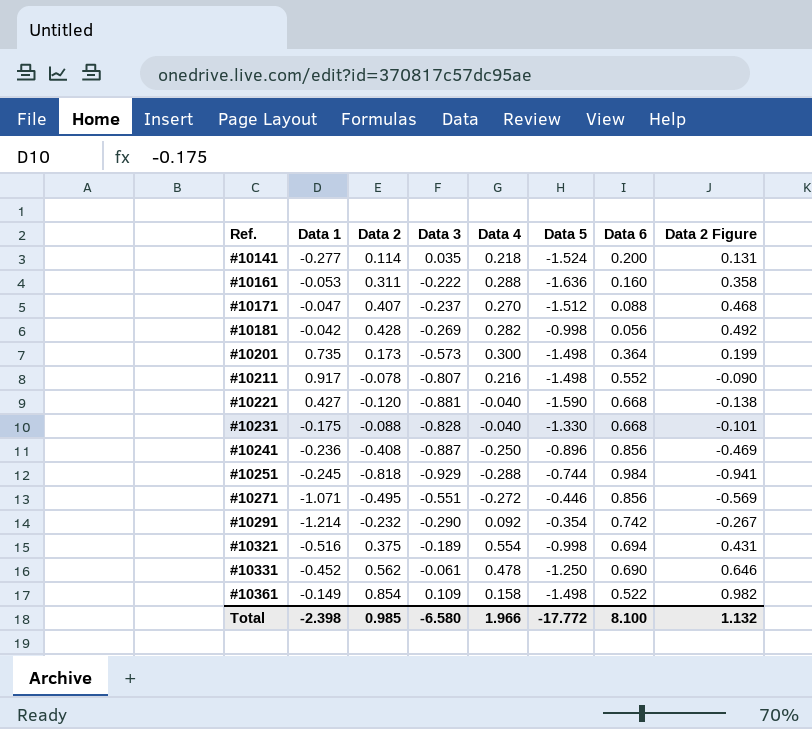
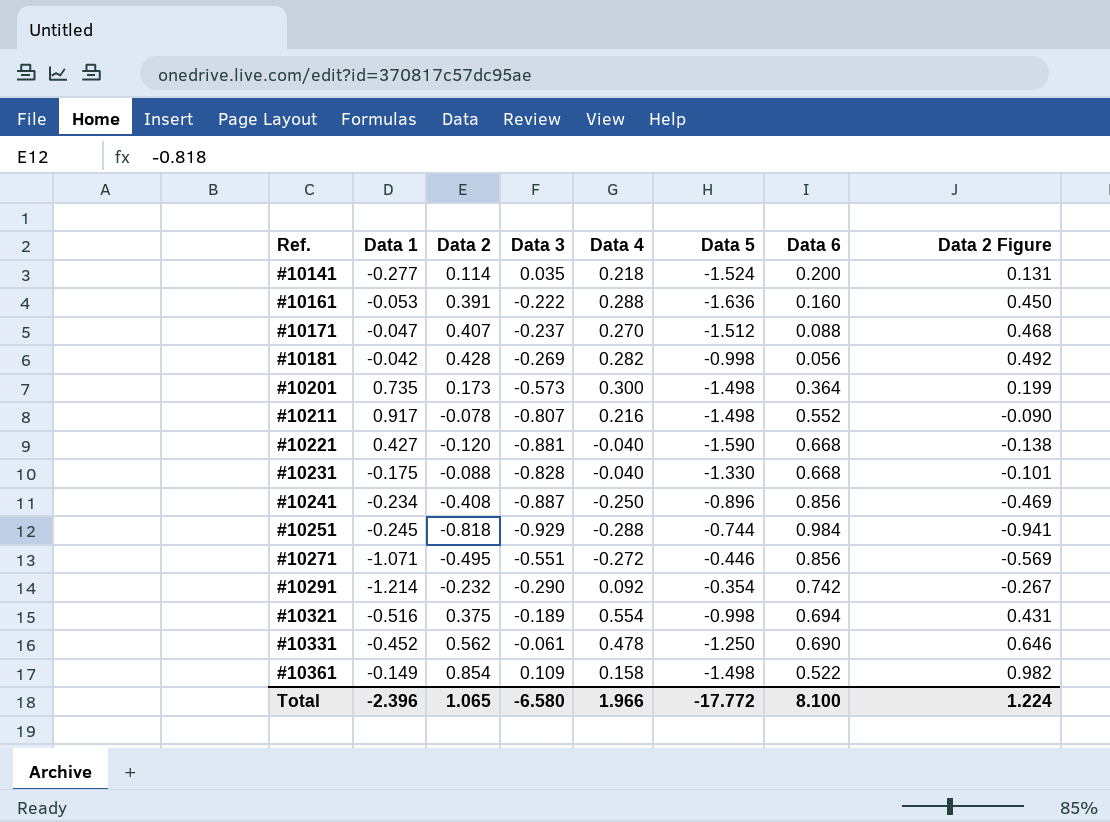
#10161 | Data 2: 0.311 -> 0.391
#10161 | Data 2 Figure: 0.358 -> 0.450
#10241 | Data 1: -0.236 -> -0.234
Total | Data 1: -2.398 -> -2.396
Total | Data 2: 0.985 -> 1.065
Total | Data 2 Figure: 1.132 -> 1.224

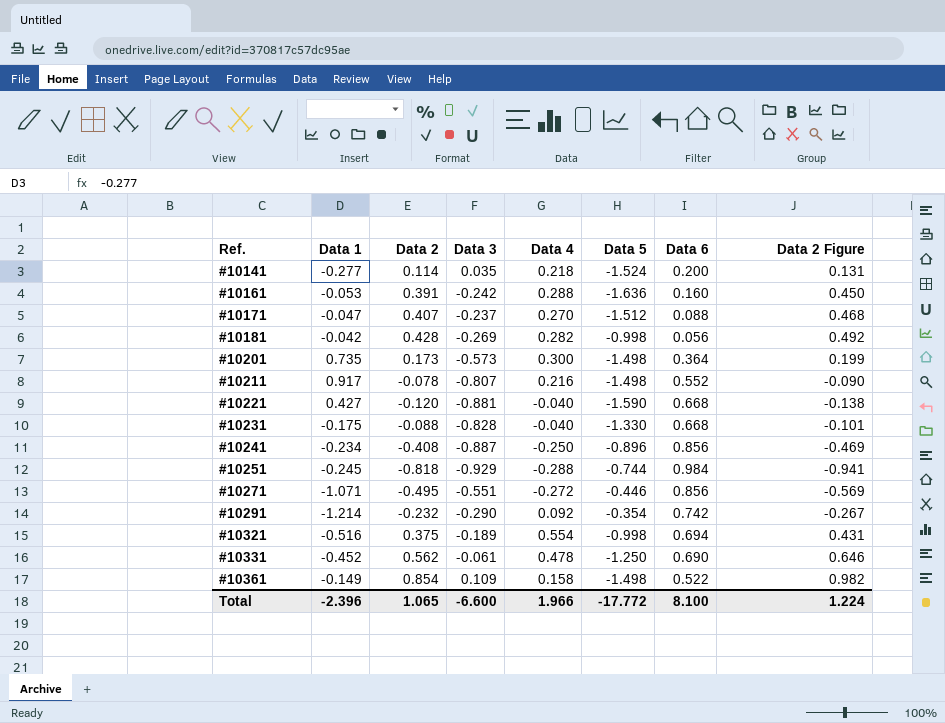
#10161 | Data 3: -0.222 -> -0.242
Total | Data 3: -6.580 -> -6.600

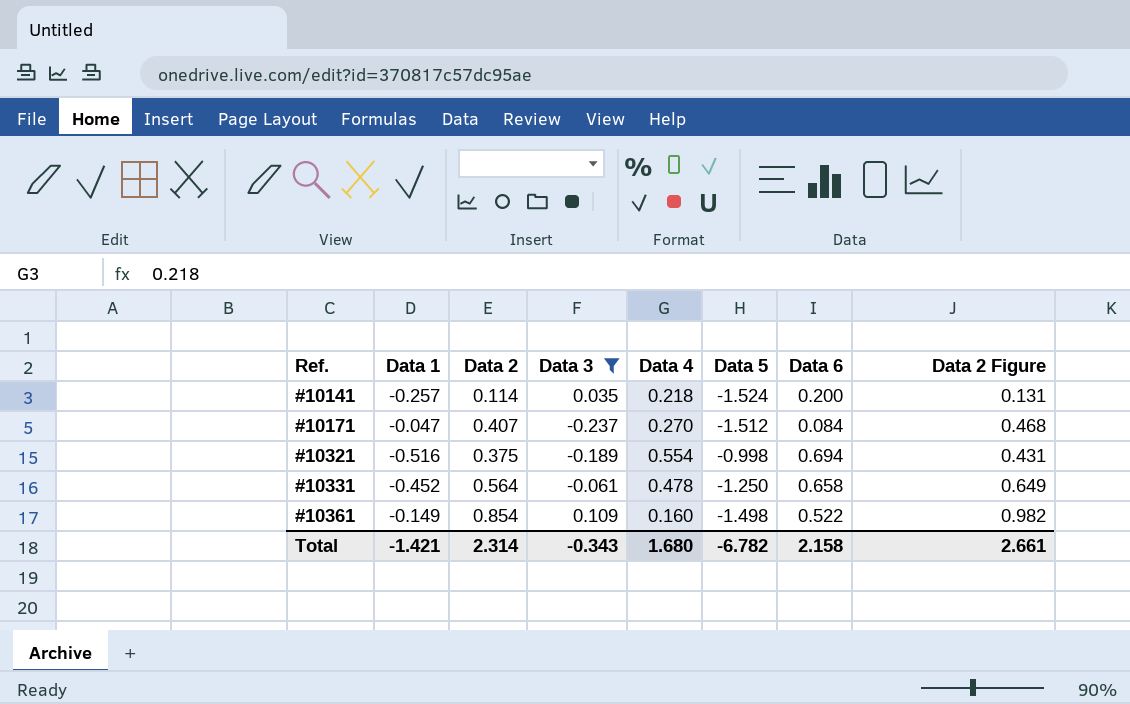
filter: none -> Data 3 >= -0.237
#10141 | Data 1: -0.277 -> -0.257
#10171 | Data 6: 0.088 -> 0.084
#10331 | Data 2: 0.562 -> 0.564
#10331 | Data 6: 0.690 -> 0.658
#10331 | Data 2 Figure: 0.646 -> 0.649
#10361 | Data 4: 0.158 -> 0.160
Total | Data 1: -2.396 -> -1.421
Total | Data 2: 1.065 -> 2.314
Total | Data 3: -6.600 -> -0.343
Total | Data 4: 1.966 -> 1.680
Total | Data 5: -17.772 -> -6.782
Total | Data 6: 8.100 -> 2.158
Total | Data 2 Figure: 1.224 -> 2.661

